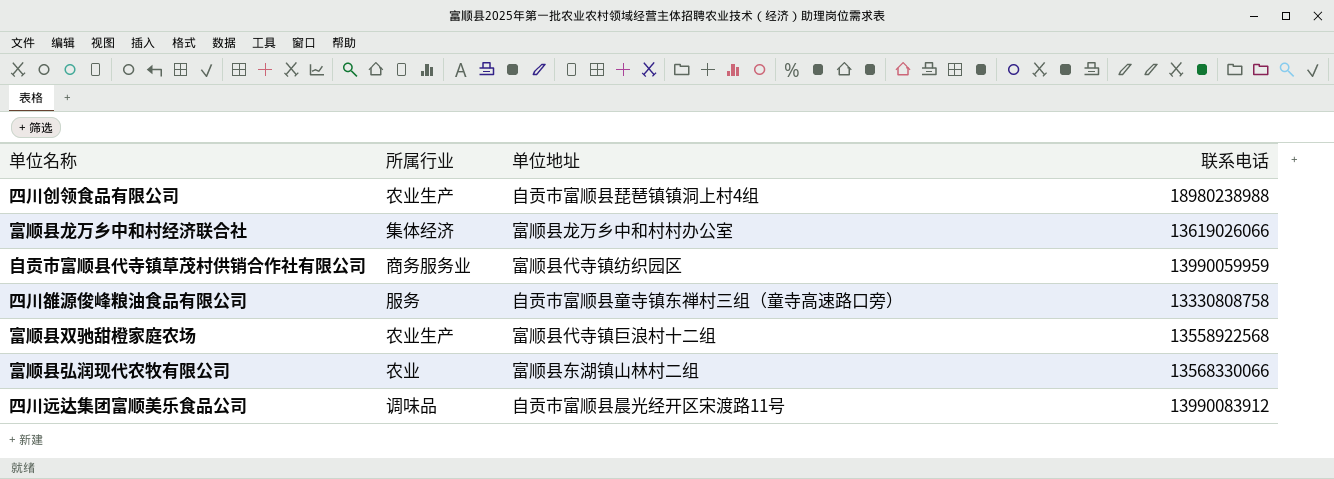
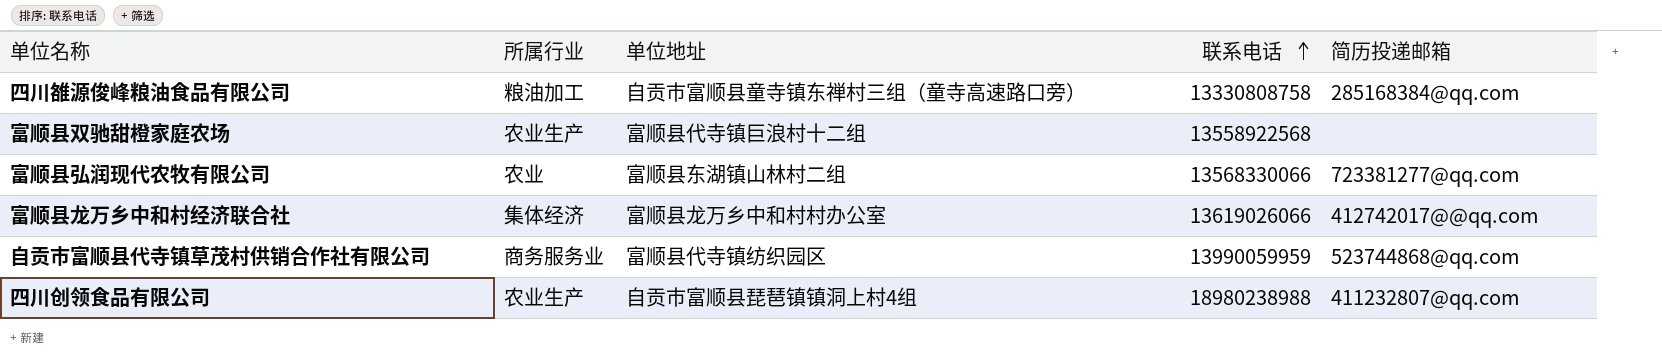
row order: none -> 联系电话 ascending
column 简历投递邮箱 | position: none -> 5
row 四川远达集团富顺美乐食品公司: 调味品 | 自贡市富顺县晨光经开区宋渡路11号 | 13990083912 -> none
四川雒源俊峰粮油食品有限公司 | 所属行业: 服务 -> 粮油加工

